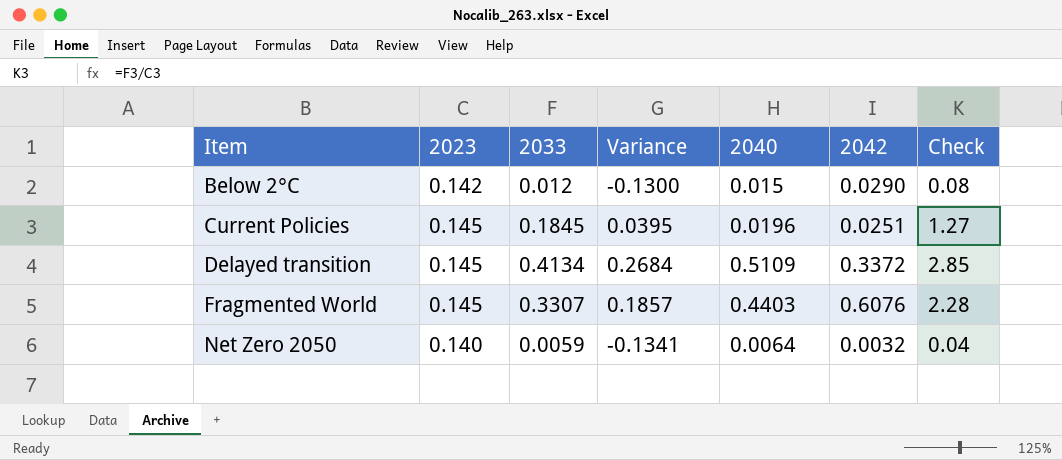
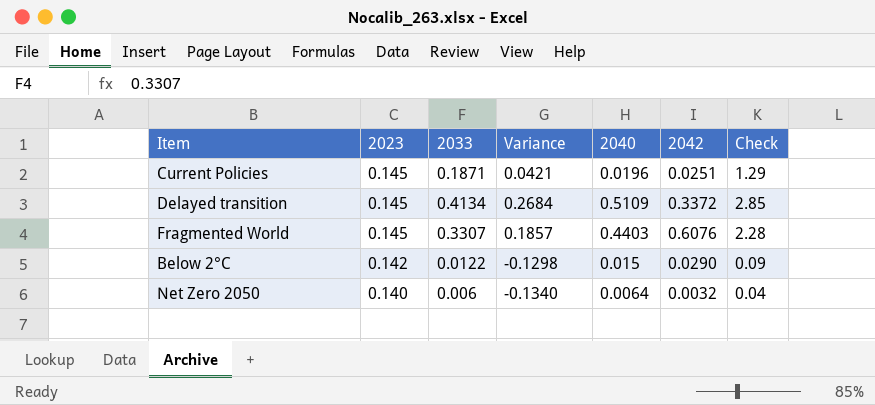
row order: Item ascending -> 2023 descending
Current Policies | 2033: 0.1845 -> 0.1871
Current Policies | Variance: 0.0395 -> 0.0421
Current Policies | Check: 1.27 -> 1.29
Below 2°C | 2033: 0.012 -> 0.0122
Below 2°C | Variance: -0.1300 -> -0.1298
Below 2°C | Check: 0.08 -> 0.09
Net Zero 2050 | 2033: 0.0059 -> 0.006
Net Zero 2050 | Variance: -0.1341 -> -0.1340

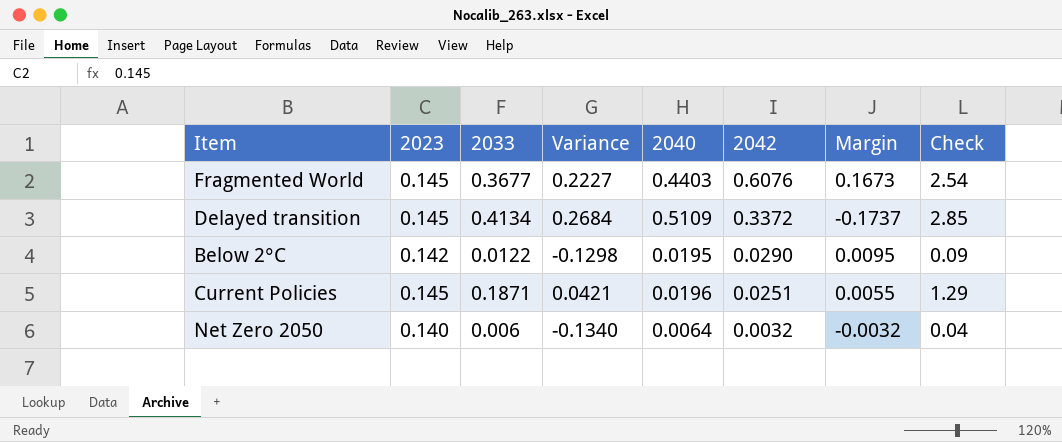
row order: 2023 descending -> 2042 descending
column Margin | formula: none -> [2042] - [2040]
Fragmented World | 2033: 0.3307 -> 0.3677
Fragmented World | Variance: 0.1857 -> 0.2227
Fragmented World | Check: 2.28 -> 2.54
Below 2°C | 2040: 0.015 -> 0.0195

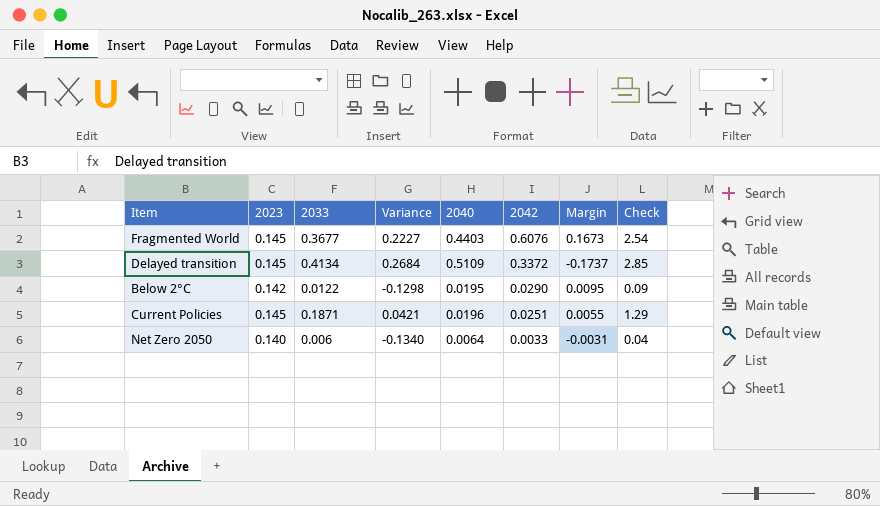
Net Zero 2050 | 2042: 0.0032 -> 0.0033
Net Zero 2050 | Margin: -0.0032 -> -0.0031

